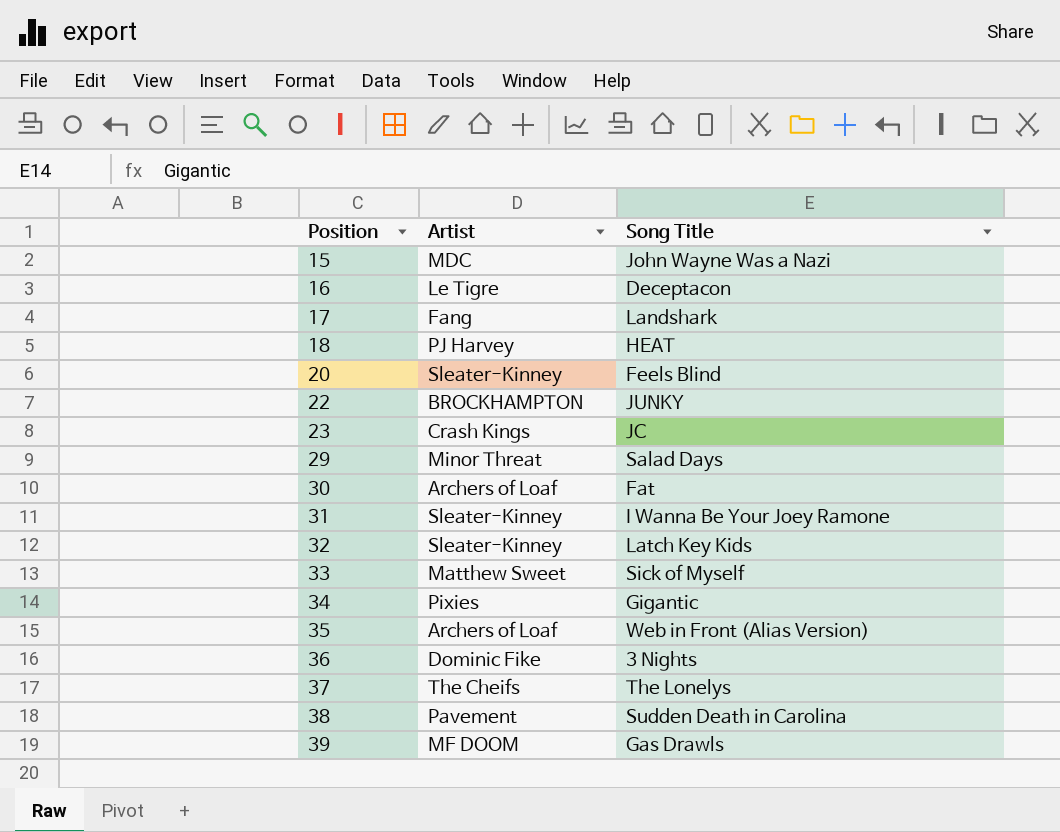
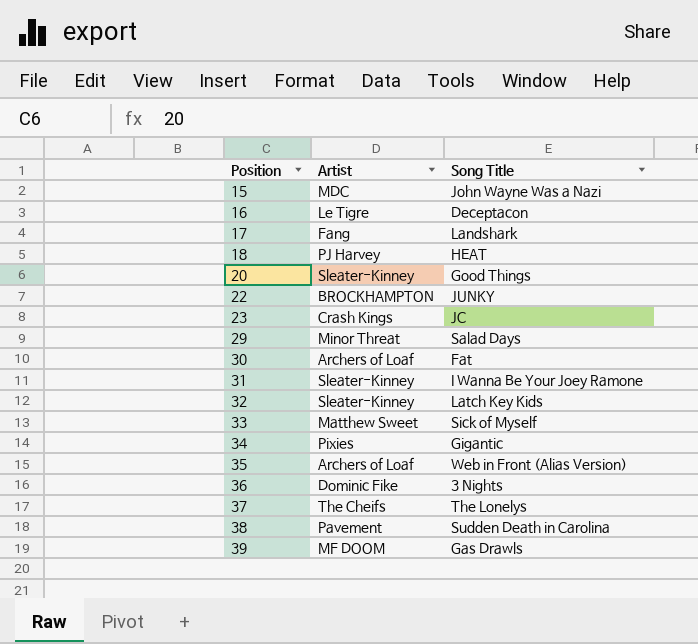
20 | Song Title: Feels Blind -> Good Things

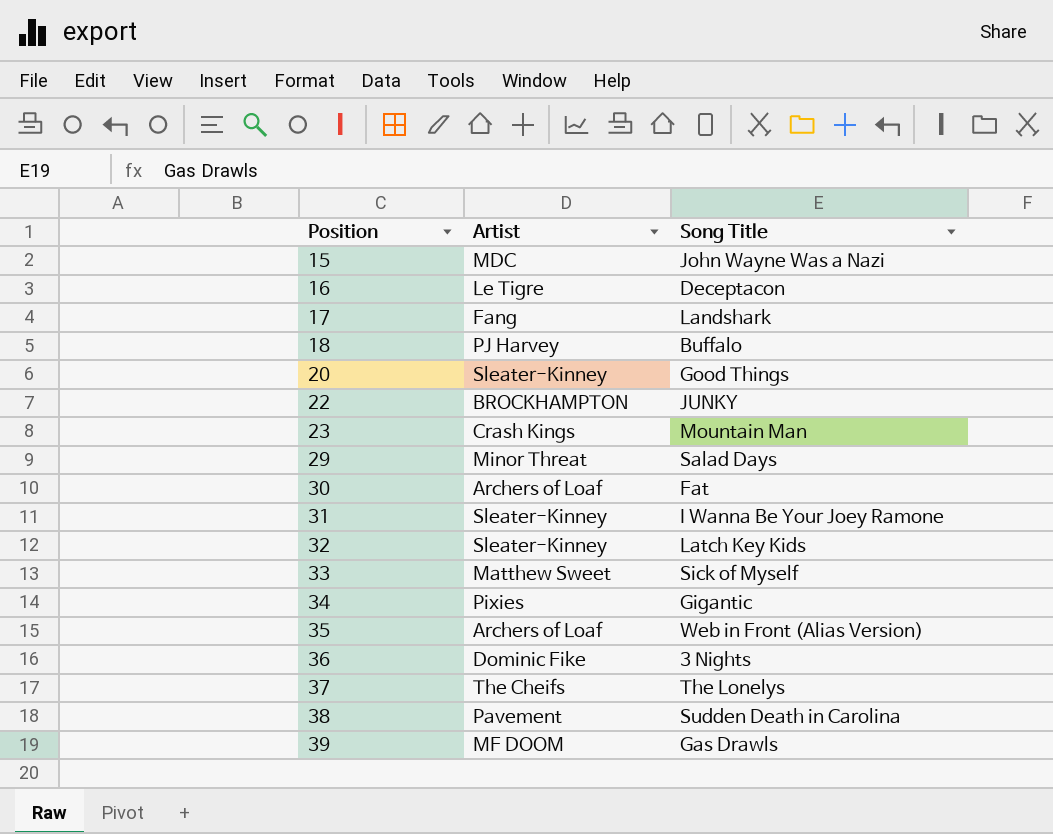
18 | Song Title: HEAT -> Buffalo
23 | Song Title: JC -> Mountain Man

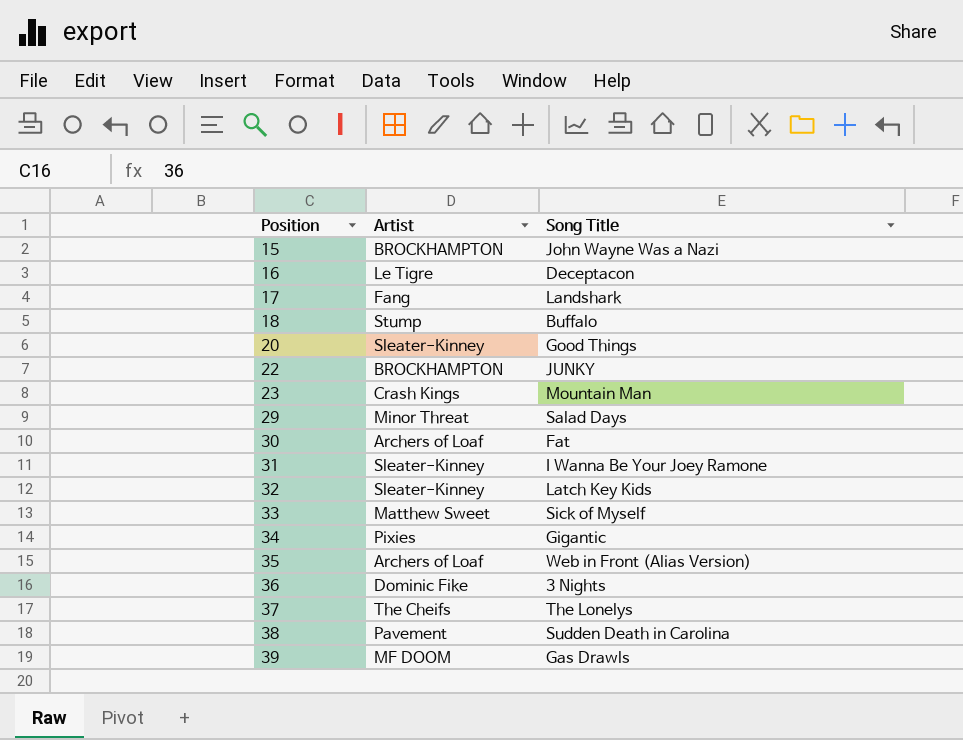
15 | Artist: MDC -> BROCKHAMPTON
18 | Artist: PJ Harvey -> Stump

